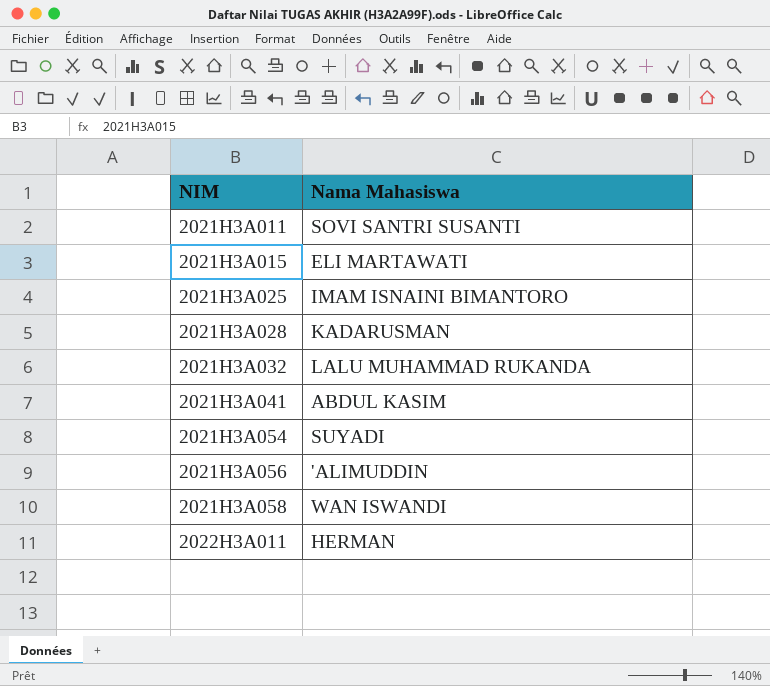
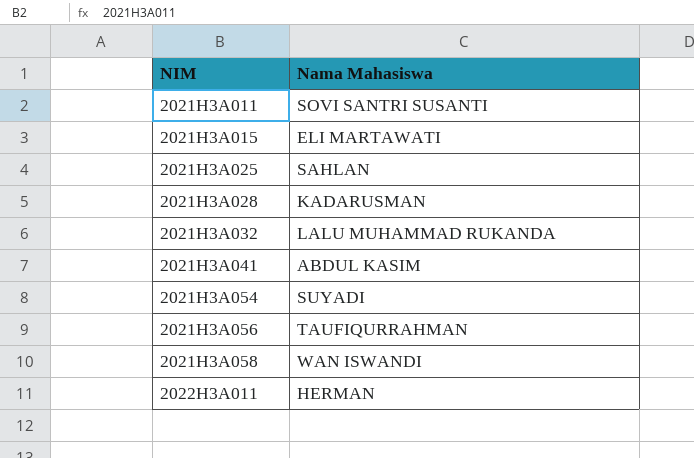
2021H3A025 | Nama Mahasiswa: IMAM ISNAINI BIMANTORO -> SAHLAN
2021H3A056 | Nama Mahasiswa: 'ALIMUDDIN -> TAUFIQURRAHMAN

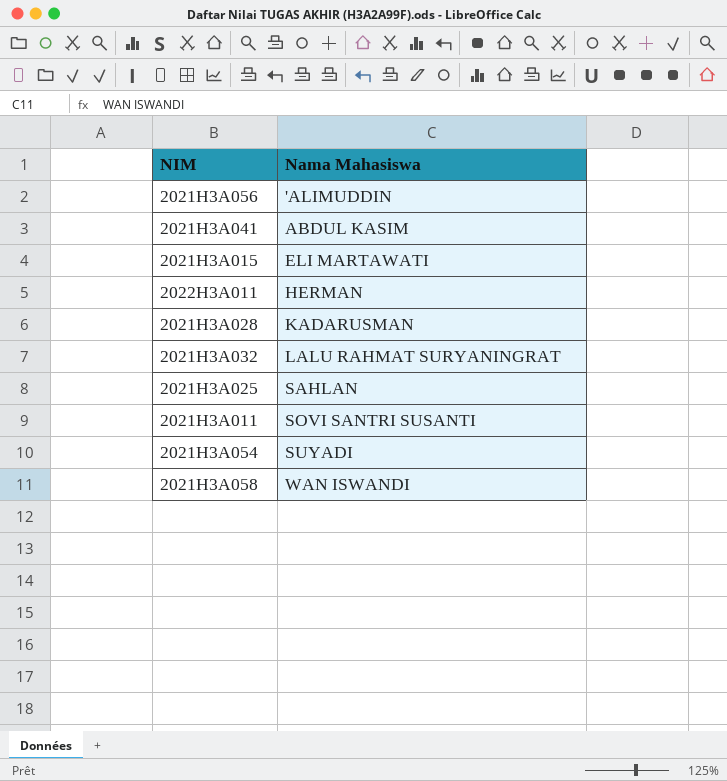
row order: NIM ascending -> Nama Mahasiswa ascending
2021H3A056 | Nama Mahasiswa: TAUFIQURRAHMAN -> 'ALIMUDDIN
2021H3A032 | Nama Mahasiswa: LALU MUHAMMAD RUKANDA -> LALU RAHMAT SURYANINGRAT

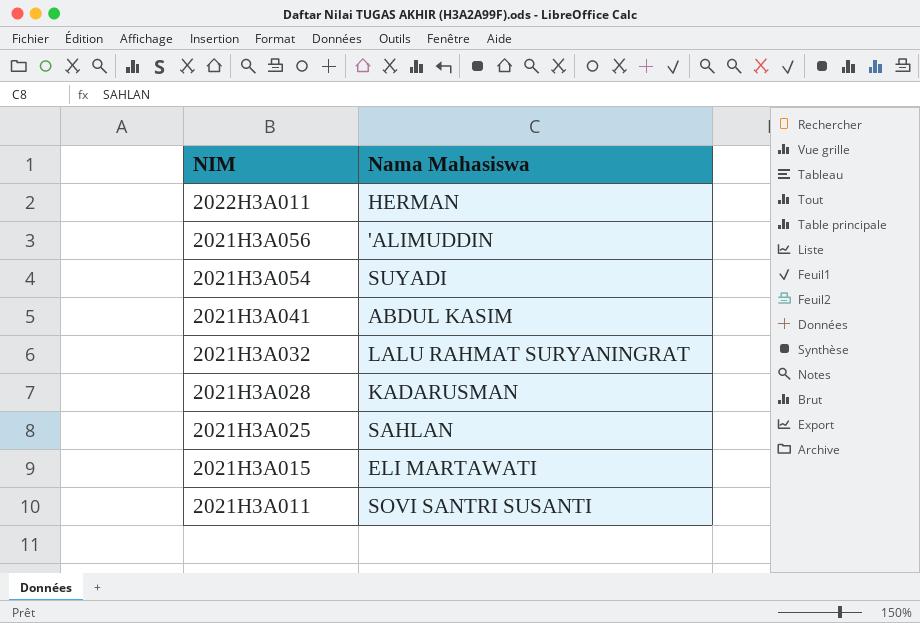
row order: Nama Mahasiswa ascending -> NIM descending
row 2021H3A058: WAN ISWANDI -> none

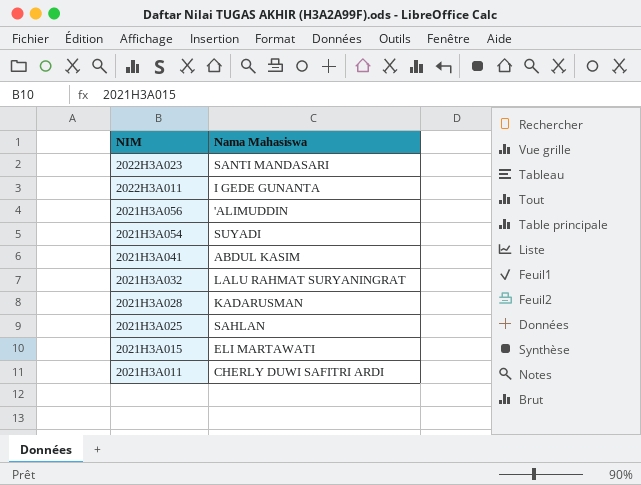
row 2022H3A023: none -> SANTI MANDASARI
2022H3A011 | Nama Mahasiswa: HERMAN -> I GEDE GUNANTA
2021H3A011 | Nama Mahasiswa: SOVI SANTRI SUSANTI -> CHERLY DUWI SAFITRI ARDI

